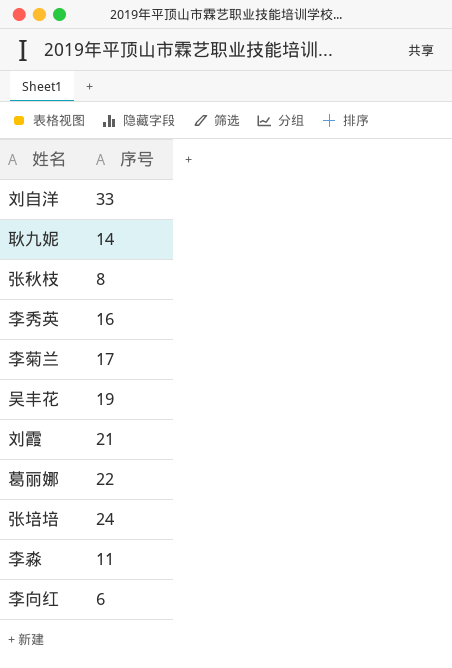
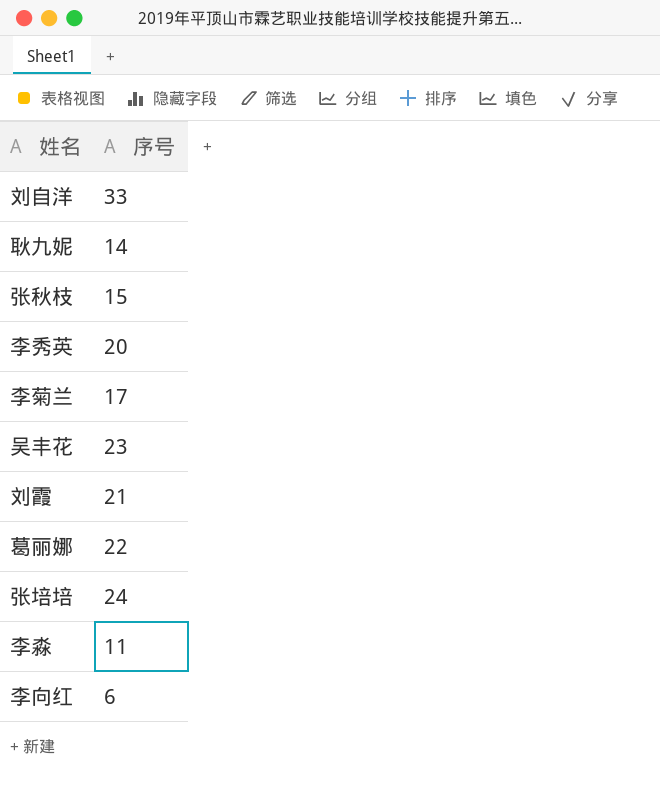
张秋枝 | 序号: 8 -> 15
李秀英 | 序号: 16 -> 20
吴丰花 | 序号: 19 -> 23

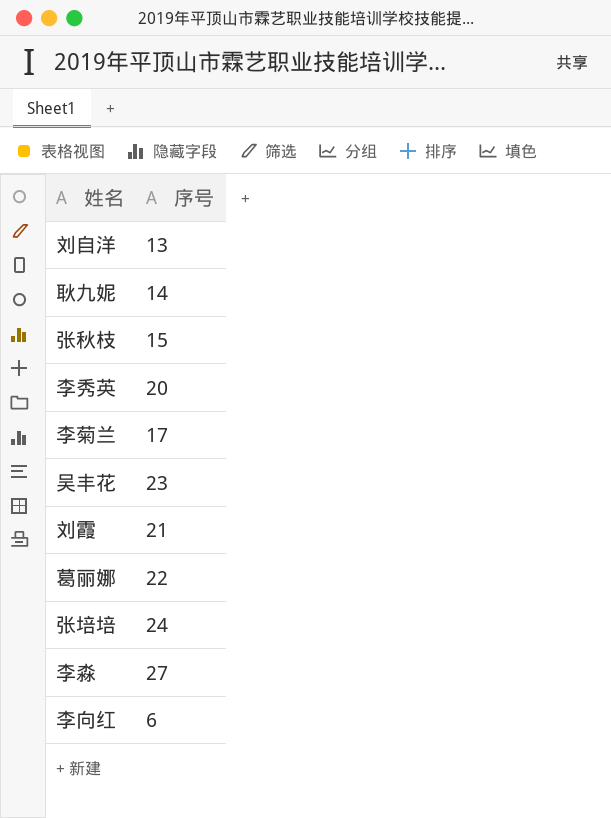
刘自洋 | 序号: 33 -> 13
李淼 | 序号: 11 -> 27

